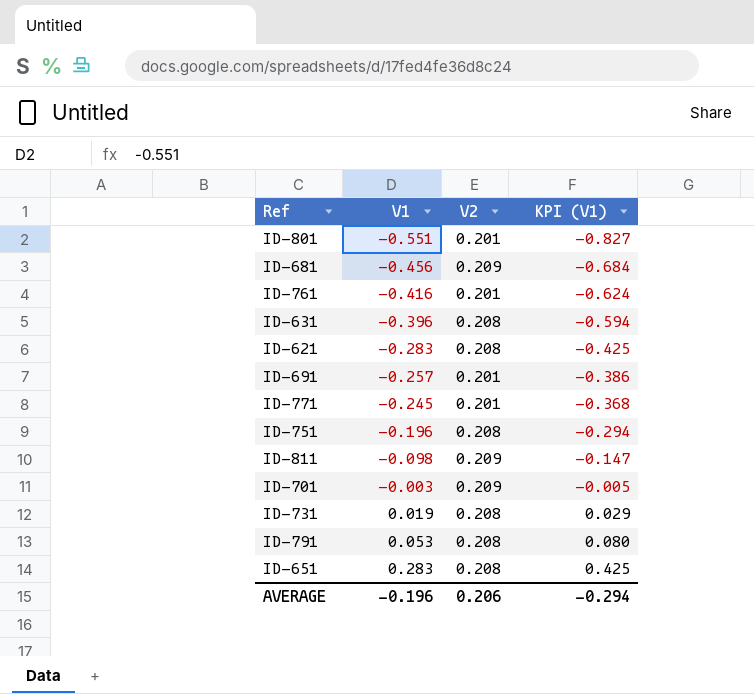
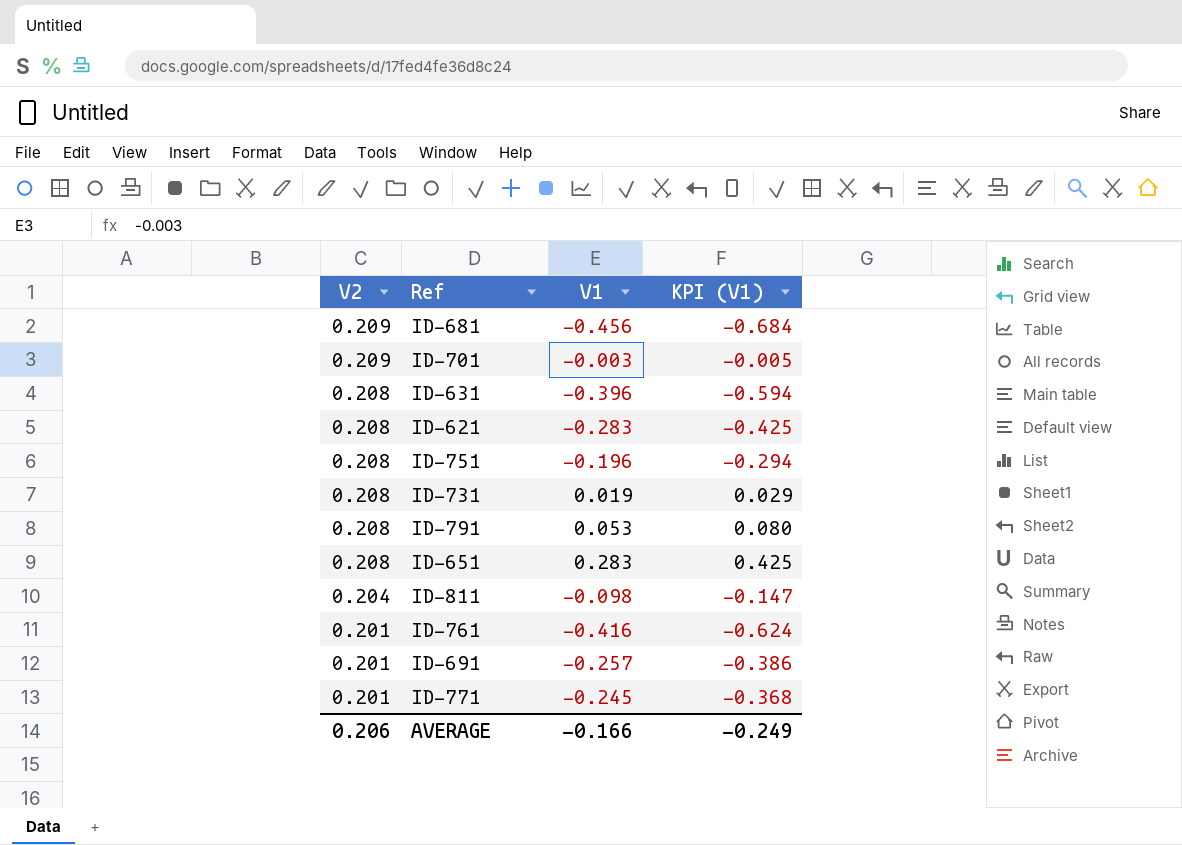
row order: V1 ascending -> V2 descending
column V2 | position: 3 -> 1
row ID-801: -0.551 | 0.201 | -0.827 -> none
ID-811 | V2: 0.209 -> 0.204
AVERAGE | V1: -0.196 -> -0.166
AVERAGE | KPI (V1): -0.294 -> -0.249

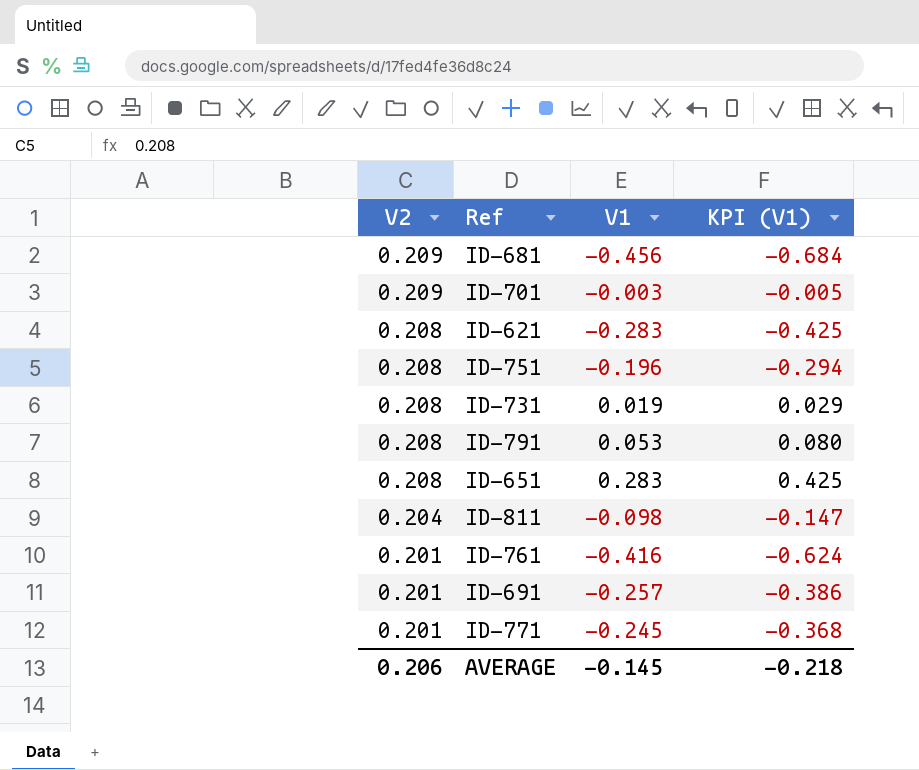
row ID-631: 0.208 | -0.396 | -0.594 -> none
AVERAGE | V1: -0.166 -> -0.145
AVERAGE | KPI (V1): -0.249 -> -0.218

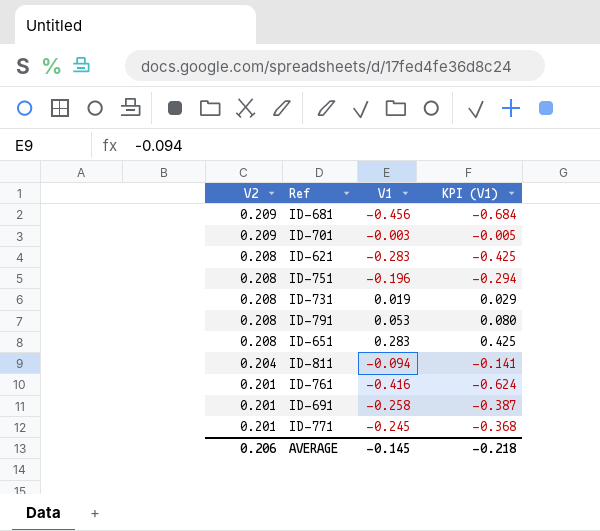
ID-811 | V1: -0.098 -> -0.094
ID-811 | KPI (V1): -0.147 -> -0.141
ID-691 | V1: -0.257 -> -0.258
ID-691 | KPI (V1): -0.386 -> -0.387

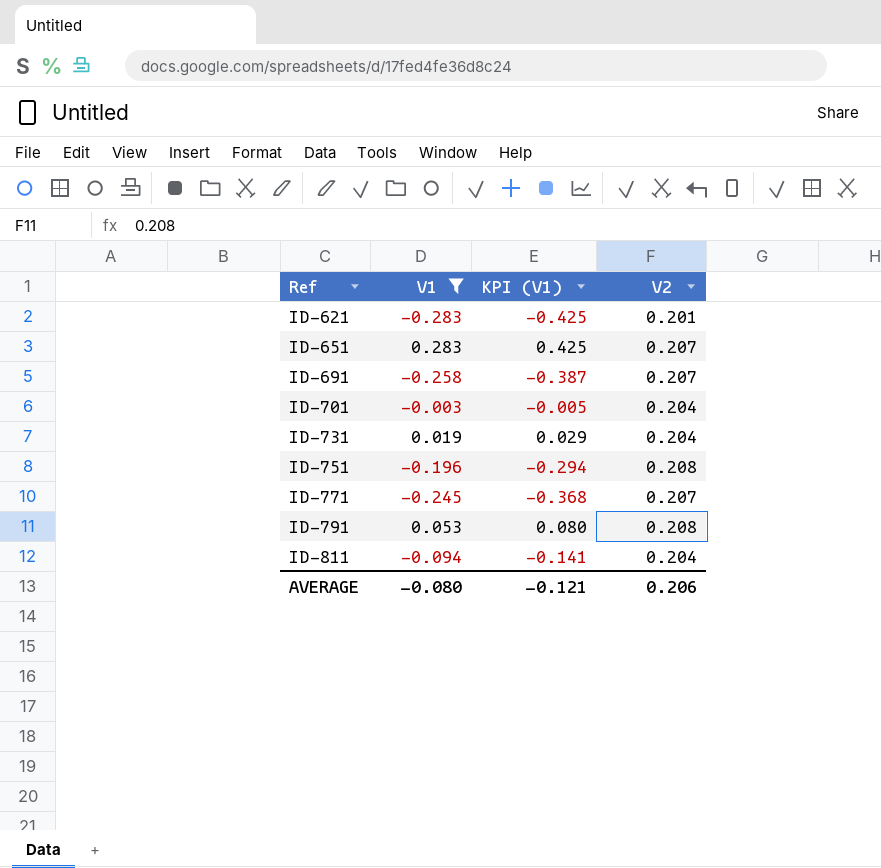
filter: none -> V1 >= -0.283
row order: V2 descending -> Ref ascending
column V2 | position: 1 -> 4
ID-621 | V2: 0.208 -> 0.201
ID-651 | V2: 0.208 -> 0.207
ID-691 | V2: 0.201 -> 0.207
ID-701 | V2: 0.209 -> 0.204
ID-731 | V2: 0.208 -> 0.204
ID-771 | V2: 0.201 -> 0.207
AVERAGE | V1: -0.145 -> -0.080
AVERAGE | KPI (V1): -0.218 -> -0.121

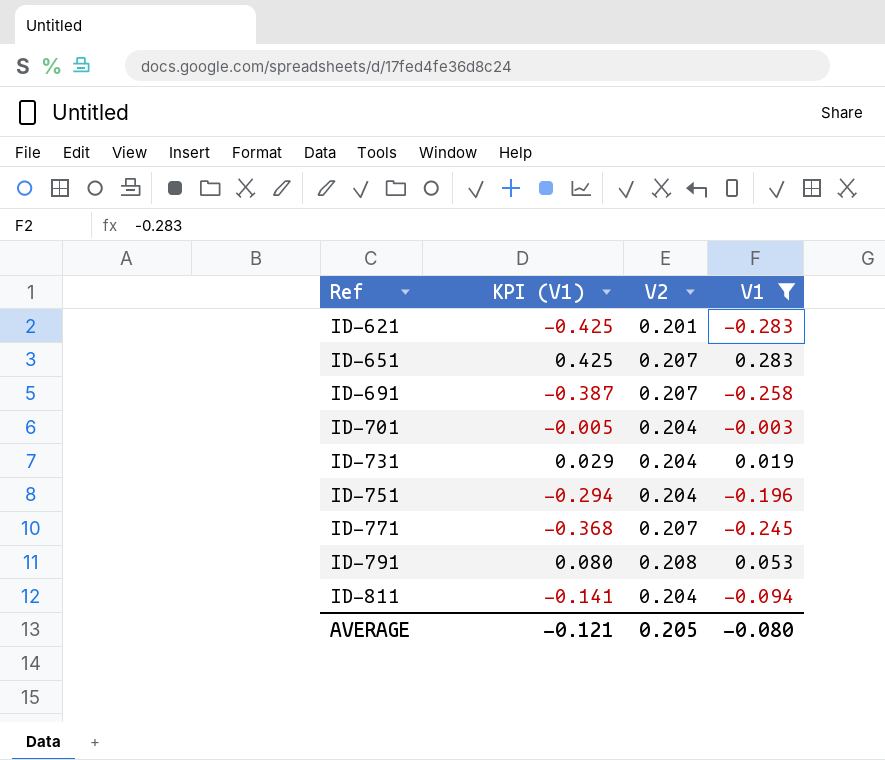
column V1 | position: 2 -> 4
ID-751 | V2: 0.208 -> 0.204
AVERAGE | V2: 0.206 -> 0.205

